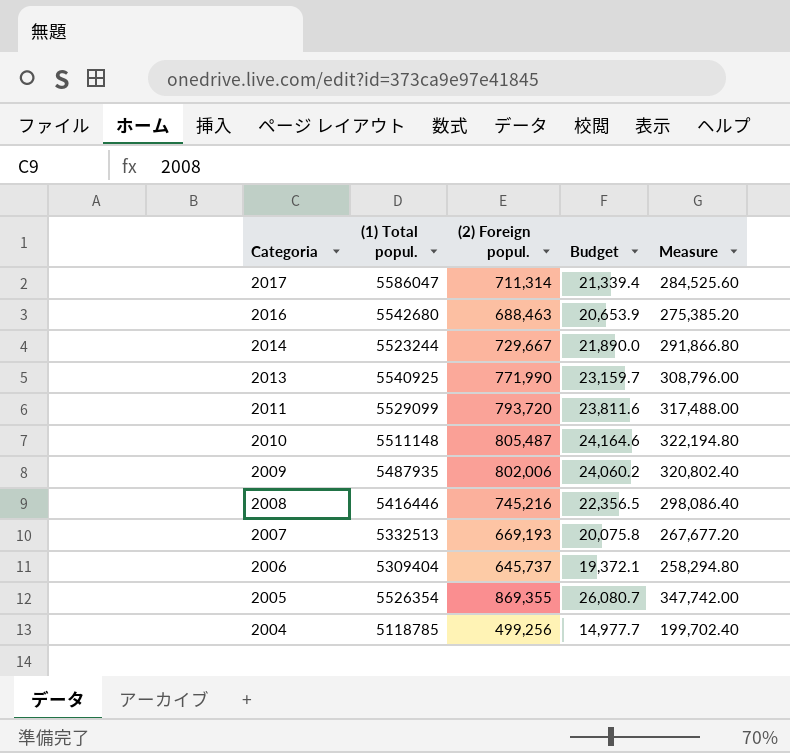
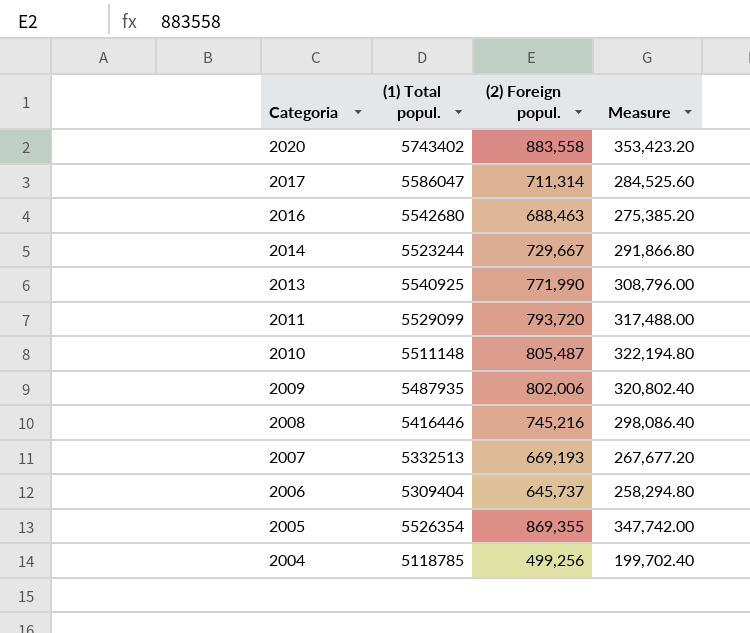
column Budget | formula: [(2) Foreign popul.] * 0.03 -> none
row 2020: none -> 5743402 | 883,558 | 353,423.20

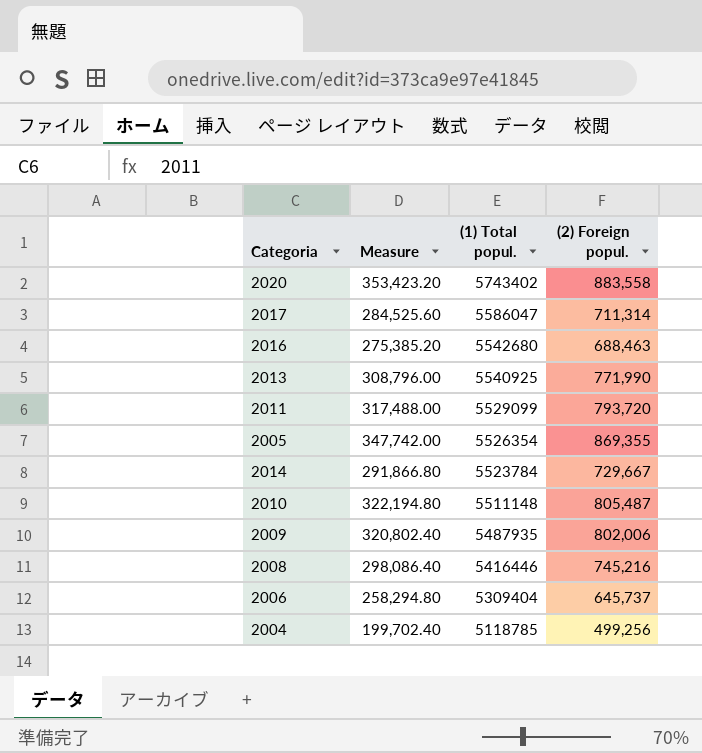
row order: Categoria descending -> (1) Total popul. descending
column Measure | position: 4 -> 2
row 2007: 5332513 | 669,193 | 267,677.20 -> none
2014 | (1) Total popul.: 5523244 -> 5523784

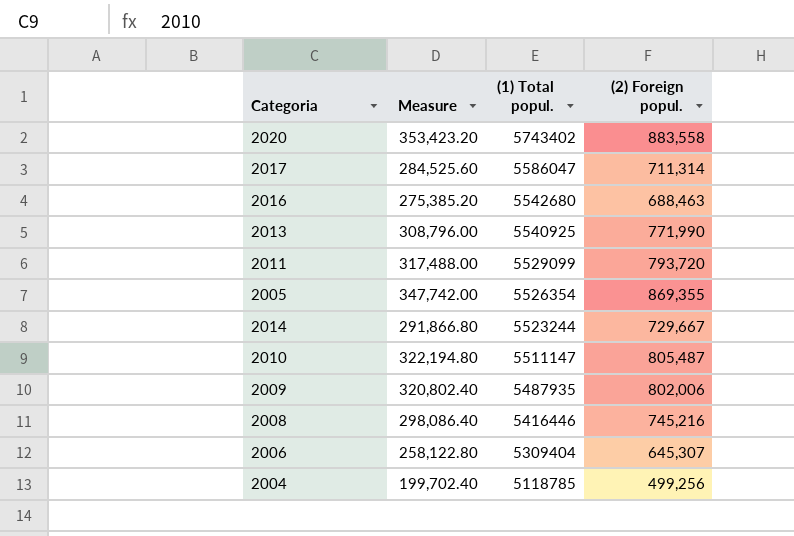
2014 | (1) Total popul.: 5523784 -> 5523244
2010 | (1) Total popul.: 5511148 -> 5511147
2006 | Measure: 258,294.80 -> 258,122.80
2006 | (2) Foreign popul.: 645,737 -> 645,307

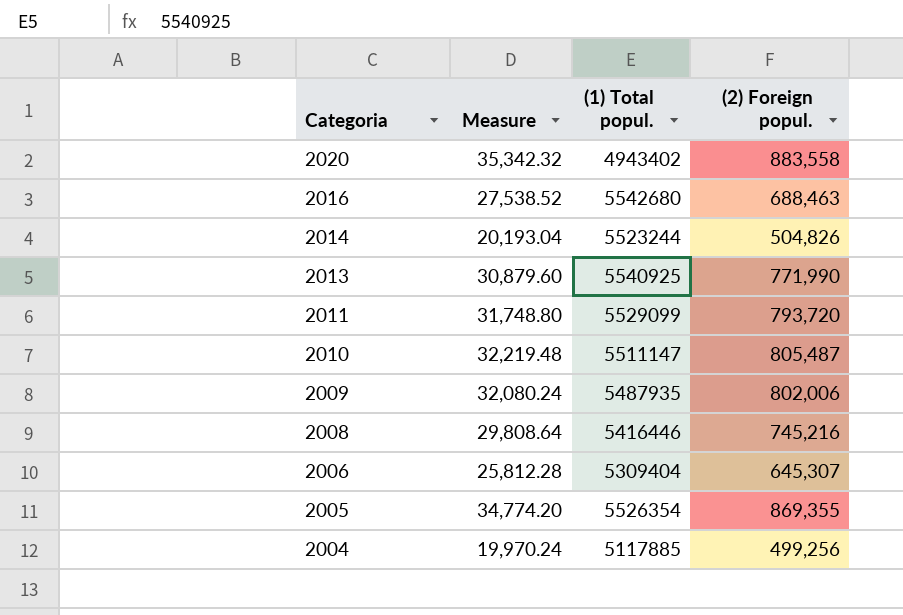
row order: (1) Total popul. descending -> Categoria descending
column Measure | formula: [(2) Foreign popul.] * 0.4 -> [(2) Foreign popul.] * 0.04
row 2017: 284,525.60 | 5586047 | 711,314 -> none
2020 | (1) Total popul.: 5743402 -> 4943402
2014 | (2) Foreign popul.: 729,667 -> 504,826
2004 | (1) Total popul.: 5118785 -> 5117885

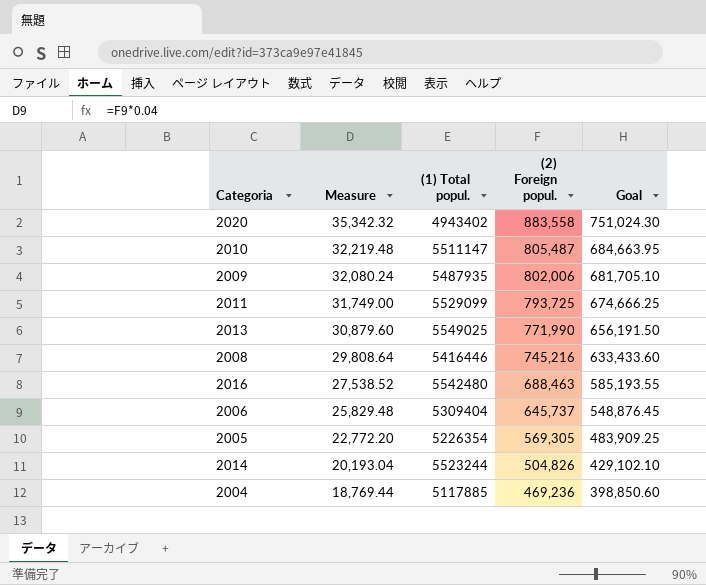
row order: Categoria descending -> Measure descending
column Goal | formula: none -> [(2) Foreign popul.] * 0.85
2011 | Measure: 31,748.80 -> 31,749.00
2011 | (2) Foreign popul.: 793,720 -> 793,725
2013 | (1) Total popul.: 5540925 -> 5549025
2016 | (1) Total popul.: 5542680 -> 5542480
2006 | Measure: 25,812.28 -> 25,829.48
2006 | (2) Foreign popul.: 645,307 -> 645,737
2005 | Measure: 34,774.20 -> 22,772.20
2005 | (1) Total popul.: 5526354 -> 5226354
2005 | (2) Foreign popul.: 869,355 -> 569,305
2004 | Measure: 19,970.24 -> 18,769.44
2004 | (2) Foreign popul.: 499,256 -> 469,236

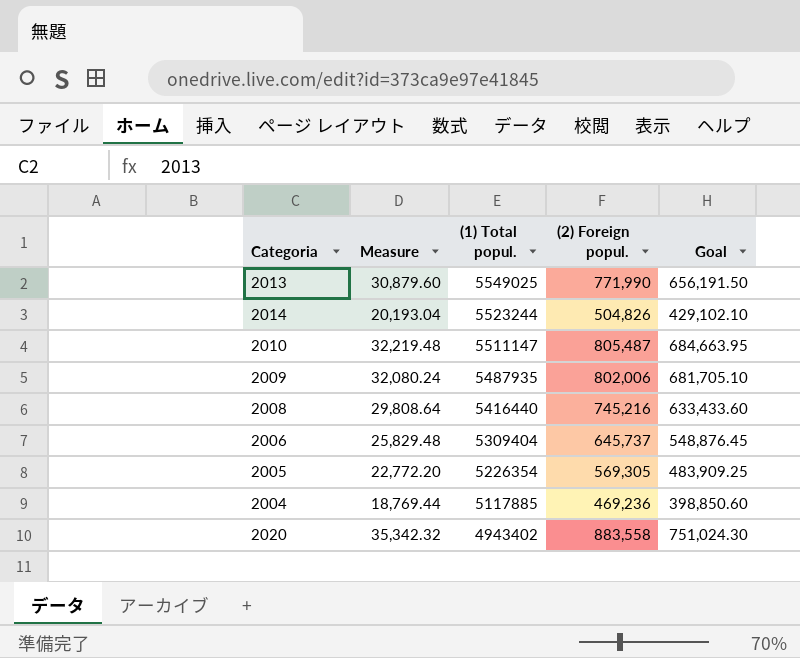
row order: Measure descending -> (1) Total popul. descending
row 2011: 31,749.00 | 5529099 | 793,725 | 674,666.25 -> none
row 2016: 27,538.52 | 5542480 | 688,463 | 585,193.55 -> none
2008 | (1) Total popul.: 5416446 -> 5416440

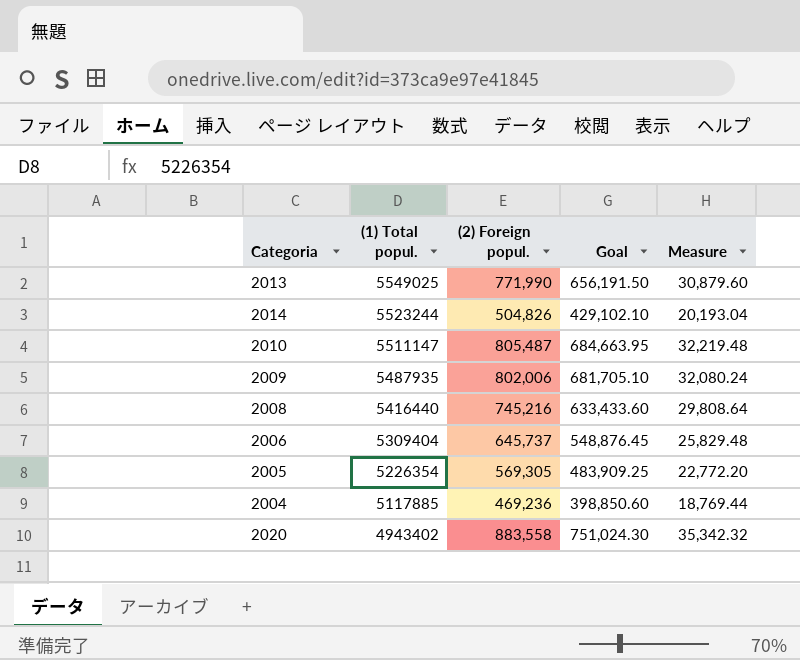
column Measure | position: 2 -> 5

